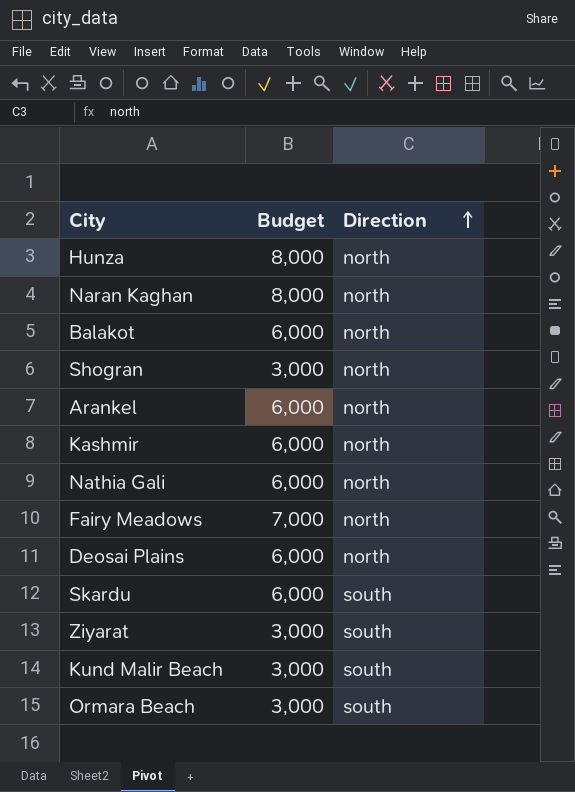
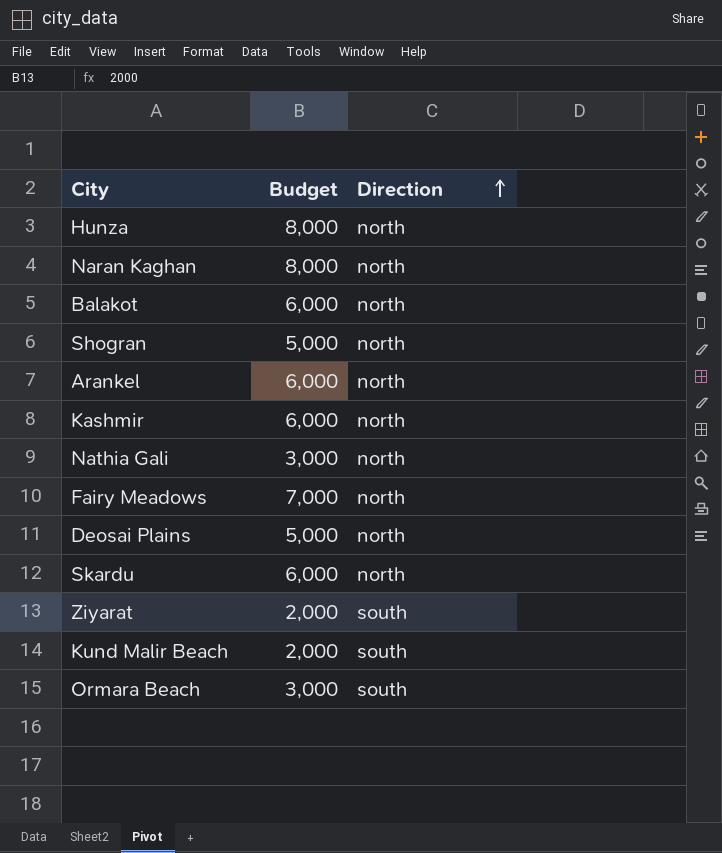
Shogran | Budget: 3,000 -> 5,000
Nathia Gali | Budget: 6,000 -> 3,000
Deosai Plains | Budget: 6,000 -> 5,000
Skardu | Direction: south -> north
Ziyarat | Budget: 3,000 -> 2,000
Kund Malir Beach | Budget: 3,000 -> 2,000

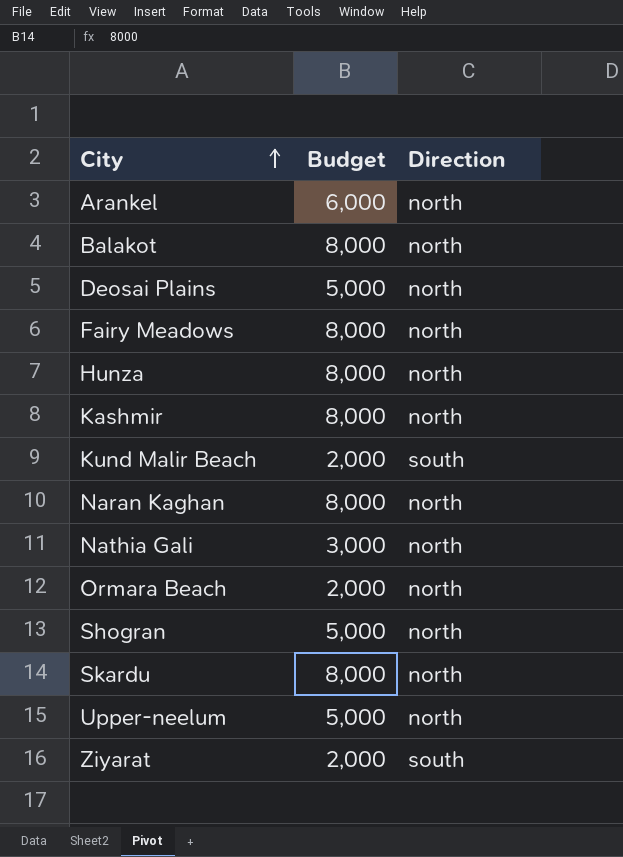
row order: Direction ascending -> City ascending
Balakot | Budget: 6,000 -> 8,000
Fairy Meadows | Budget: 7,000 -> 8,000
Kashmir | Budget: 6,000 -> 8,000
Ormara Beach | Budget: 3,000 -> 2,000
Ormara Beach | Direction: south -> north
Skardu | Budget: 6,000 -> 8,000
row Upper-neelum: none -> 5,000 | north

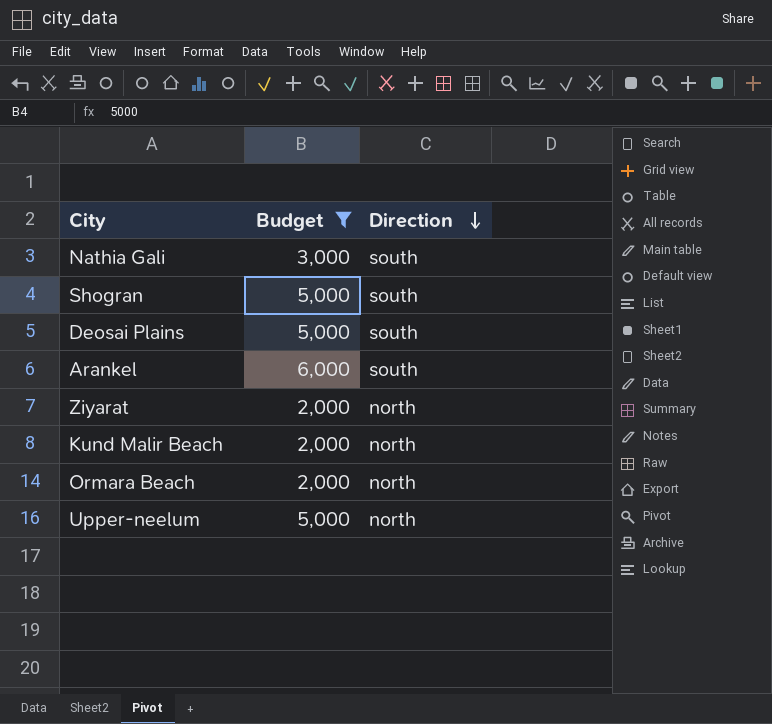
filter: none -> Budget != 8,000
row order: City ascending -> Direction descending
Nathia Gali | Direction: north -> south
Shogran | Direction: north -> south
Deosai Plains | Direction: north -> south
Arankel | Direction: north -> south
Ziyarat | Direction: south -> north
Kund Malir Beach | Direction: south -> north

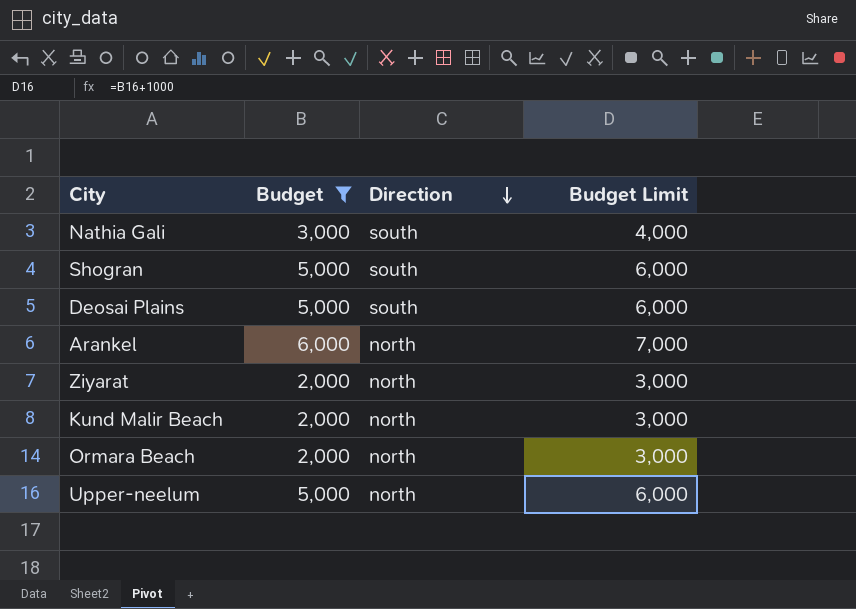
column Budget Limit | formula: none -> [Budget] + 1000
Arankel | Direction: south -> north

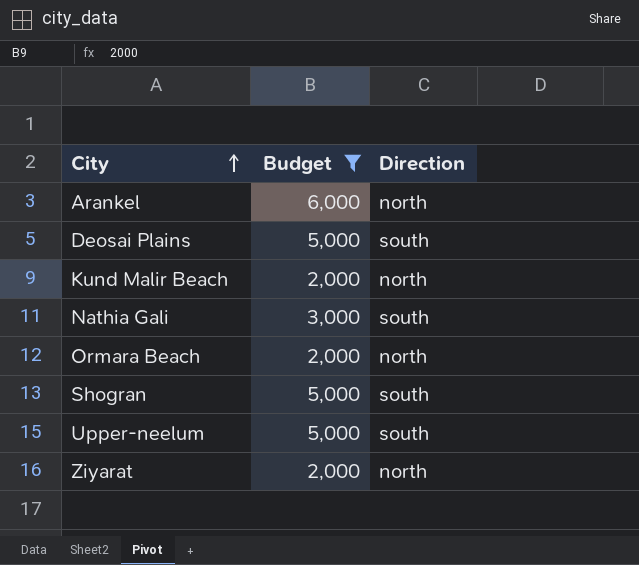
row order: Direction descending -> City ascending
column Budget Limit | formula: [Budget] + 1000 -> none
Upper-neelum | Direction: north -> south

